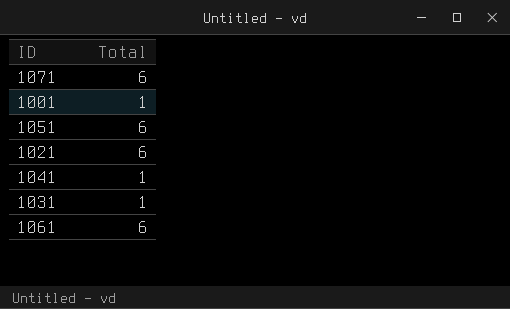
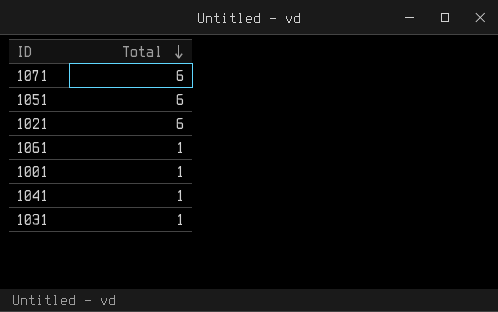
row order: none -> Total descending
1061 | Total: 6 -> 1

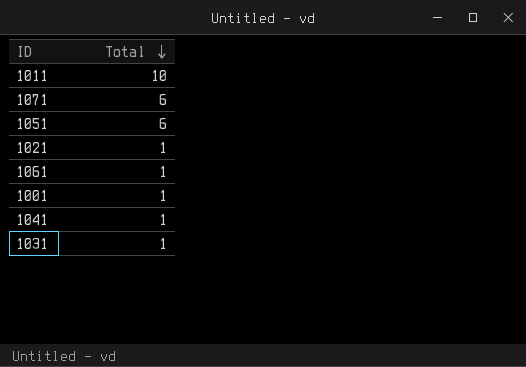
row 1011: none -> 10
1021 | Total: 6 -> 1

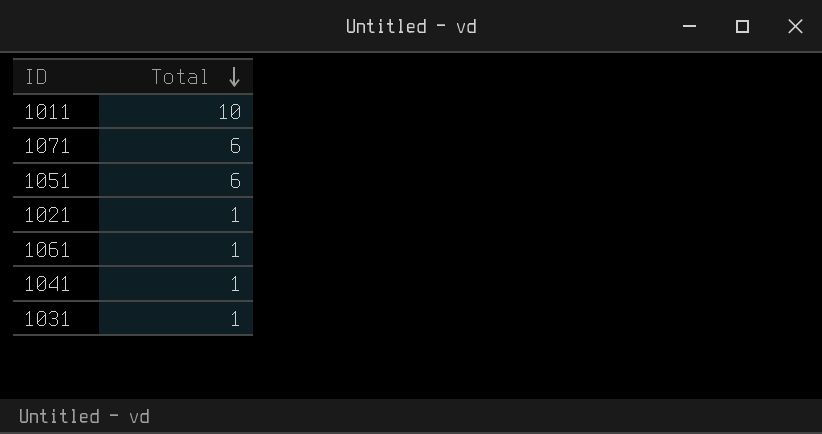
row 1001: 1 -> none

